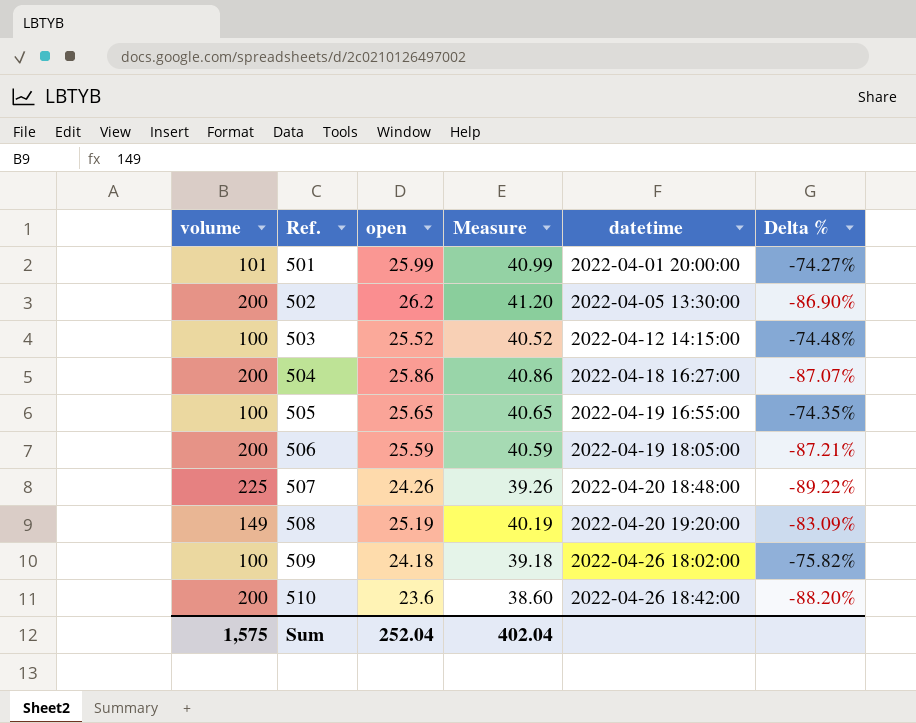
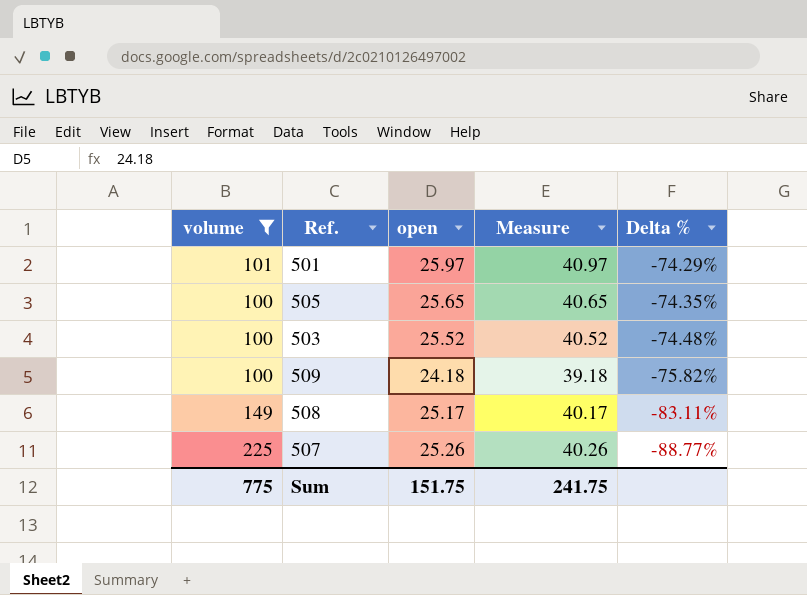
filter: none -> volume != 200
row order: Ref. ascending -> Delta % descending
column datetime | position: 5 -> none
501 | open: 25.99 -> 25.97
501 | Measure: 40.99 -> 40.97
501 | Delta %: -74.27% -> -74.29%
508 | open: 25.19 -> 25.17
508 | Measure: 40.19 -> 40.17
508 | Delta %: -83.09% -> -83.11%
507 | open: 24.26 -> 25.26
507 | Measure: 39.26 -> 40.26
507 | Delta %: -89.22% -> -88.77%
Sum | volume: 1,575 -> 775
Sum | open: 252.04 -> 151.75
Sum | Measure: 402.04 -> 241.75

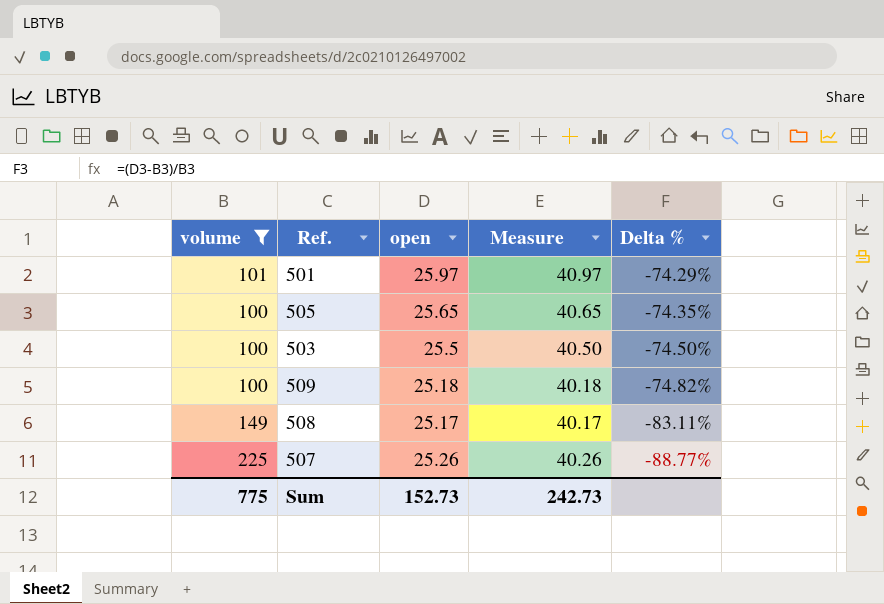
503 | open: 25.52 -> 25.5
503 | Measure: 40.52 -> 40.50
503 | Delta %: -74.48% -> -74.50%
509 | open: 24.18 -> 25.18
509 | Measure: 39.18 -> 40.18
509 | Delta %: -75.82% -> -74.82%
Sum | open: 151.75 -> 152.73
Sum | Measure: 241.75 -> 242.73

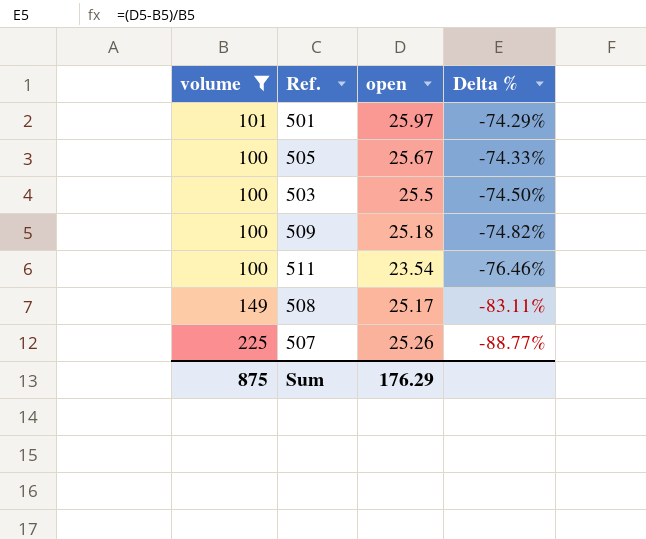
column Measure | formula: [open] + 15 -> none
505 | open: 25.65 -> 25.67
505 | Delta %: -74.35% -> -74.33%
row 511: none -> 100 | 23.54 | -76.46%
Sum | volume: 775 -> 875
Sum | open: 152.73 -> 176.29

